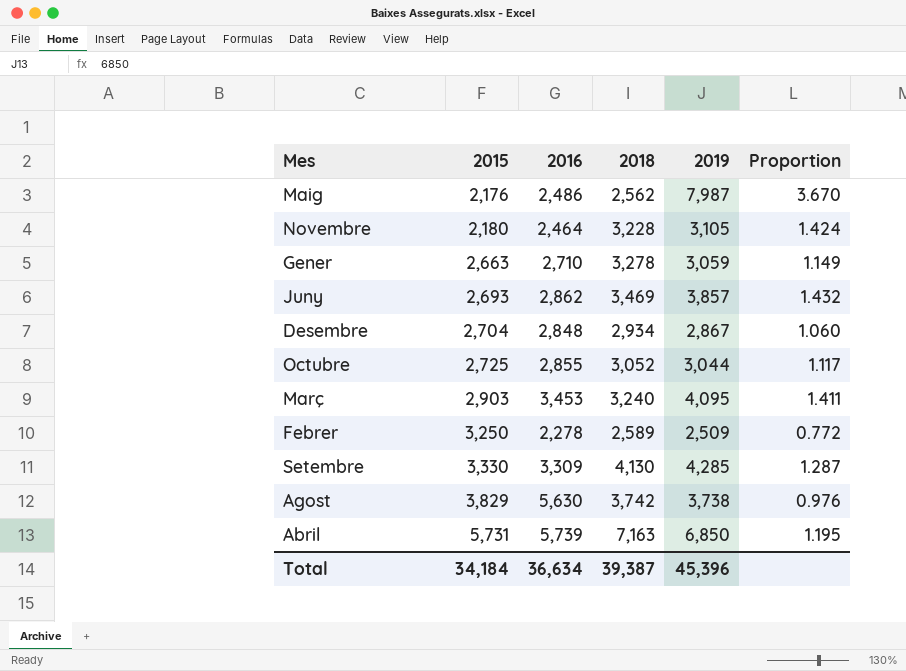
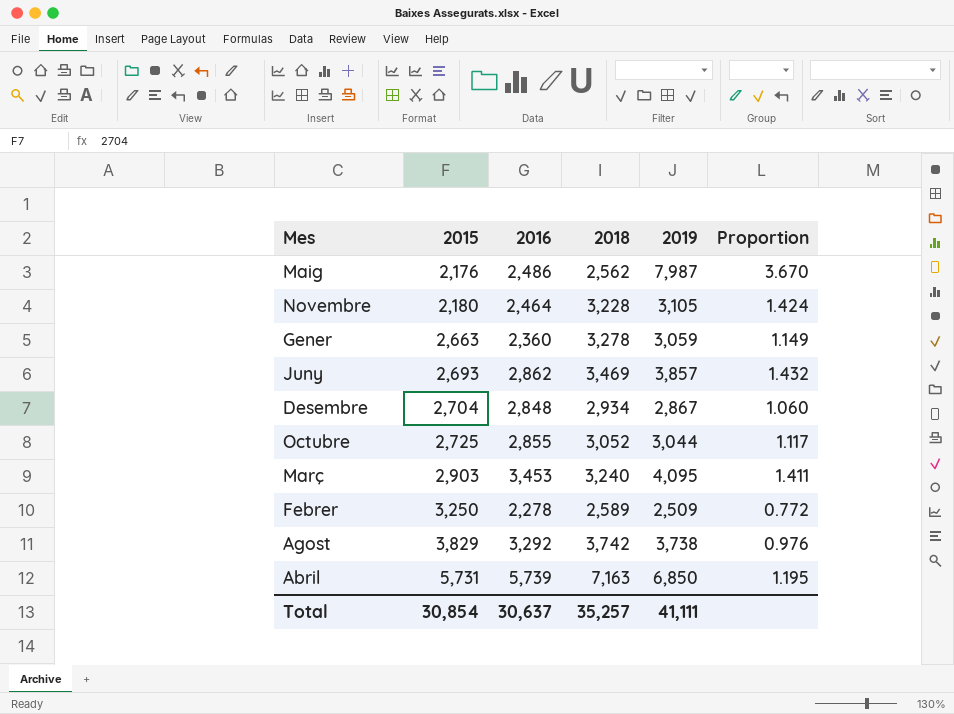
row Setembre: 3,330 | 3,309 | 4,130 | 4,285 | 1.287 -> none
Gener | 2016: 2,710 -> 2,360
Agost | 2016: 5,630 -> 3,292
Total | 2015: 34,184 -> 30,854
Total | 2016: 36,634 -> 30,637
Total | 2018: 39,387 -> 35,257
Total | 2019: 45,396 -> 41,111

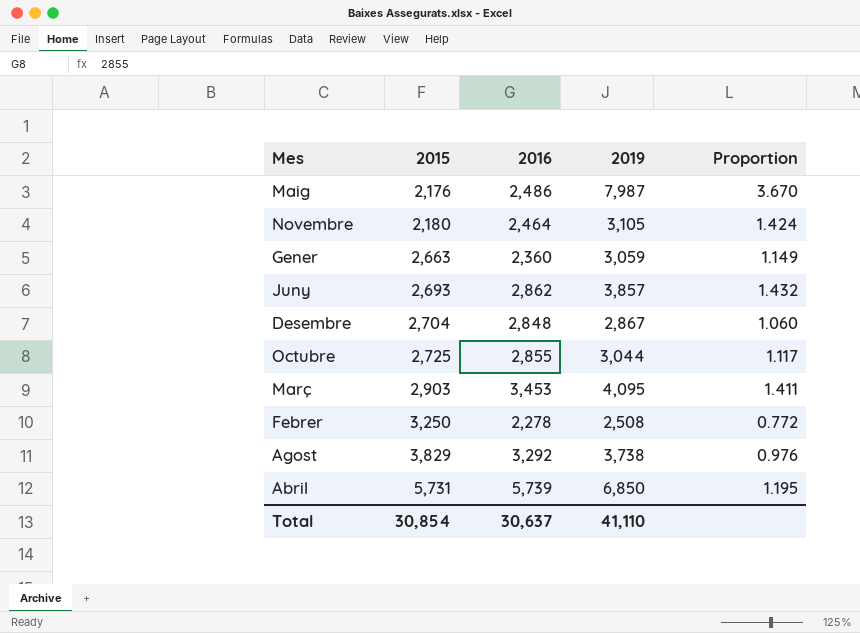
column 2018 | position: 4 -> none
Febrer | 2019: 2,509 -> 2,508
Total | 2019: 41,111 -> 41,110

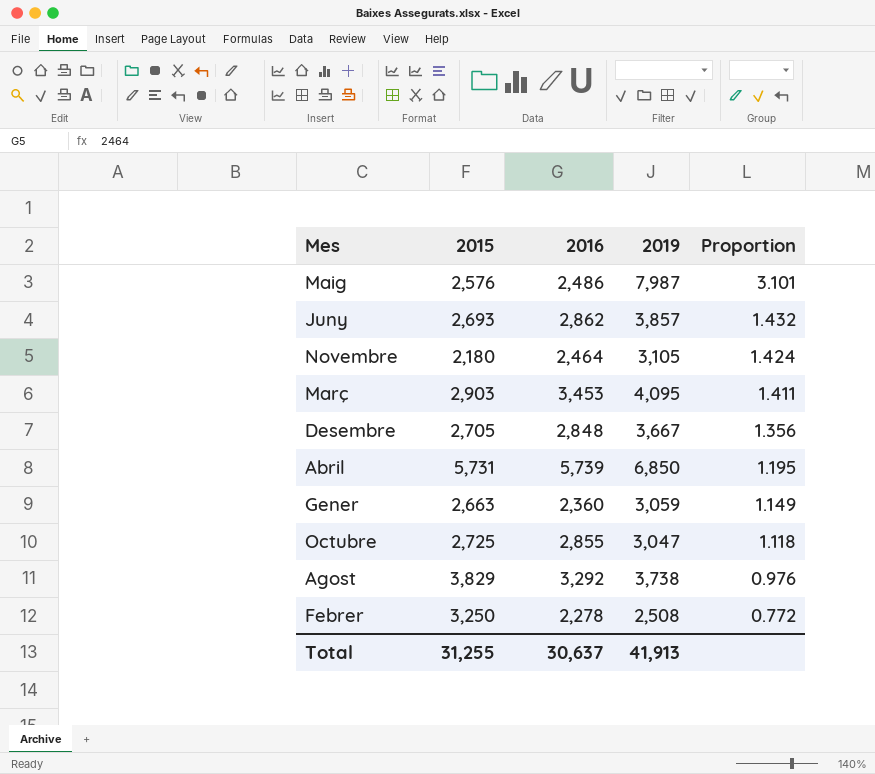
row order: 2015 ascending -> Proportion descending
Maig | 2015: 2,176 -> 2,576
Maig | Proportion: 3.670 -> 3.101
Desembre | 2015: 2,704 -> 2,705
Desembre | 2019: 2,867 -> 3,667
Desembre | Proportion: 1.060 -> 1.356
Octubre | 2019: 3,044 -> 3,047
Octubre | Proportion: 1.117 -> 1.118
Total | 2015: 30,854 -> 31,255
Total | 2019: 41,110 -> 41,913

